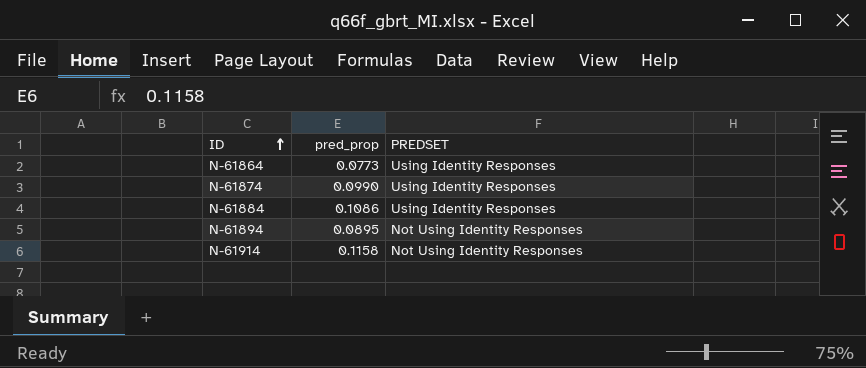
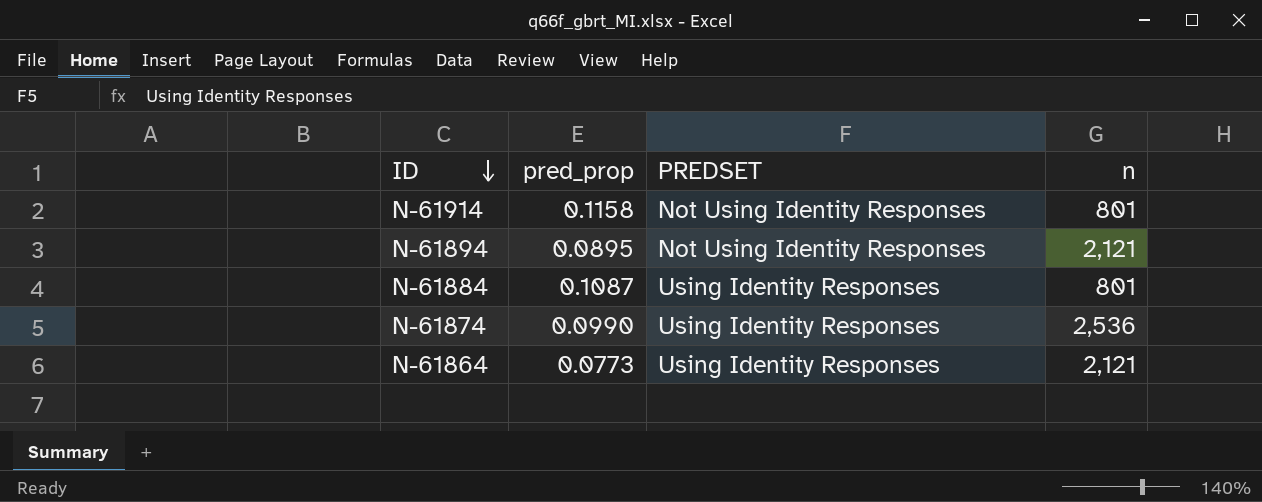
row order: ID ascending -> ID descending
column n | position: none -> 4
N-61884 | pred_prop: 0.1086 -> 0.1087

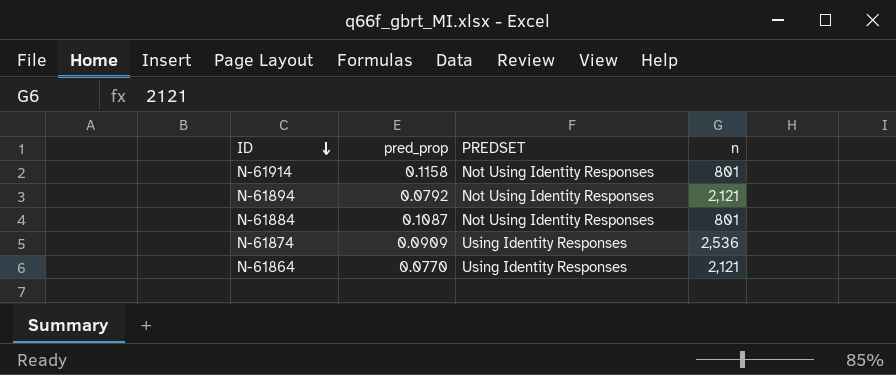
N-61894 | pred_prop: 0.0895 -> 0.0792
N-61884 | PREDSET: Using Identity Responses -> Not Using Identity Responses
N-61874 | pred_prop: 0.0990 -> 0.0909
N-61864 | pred_prop: 0.0773 -> 0.0770

